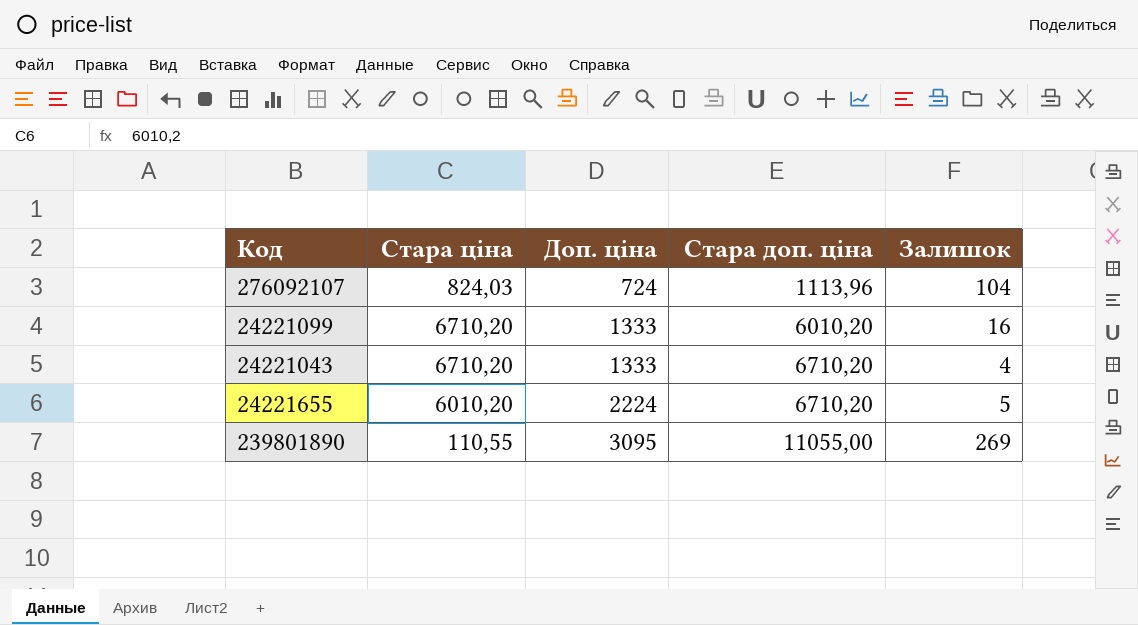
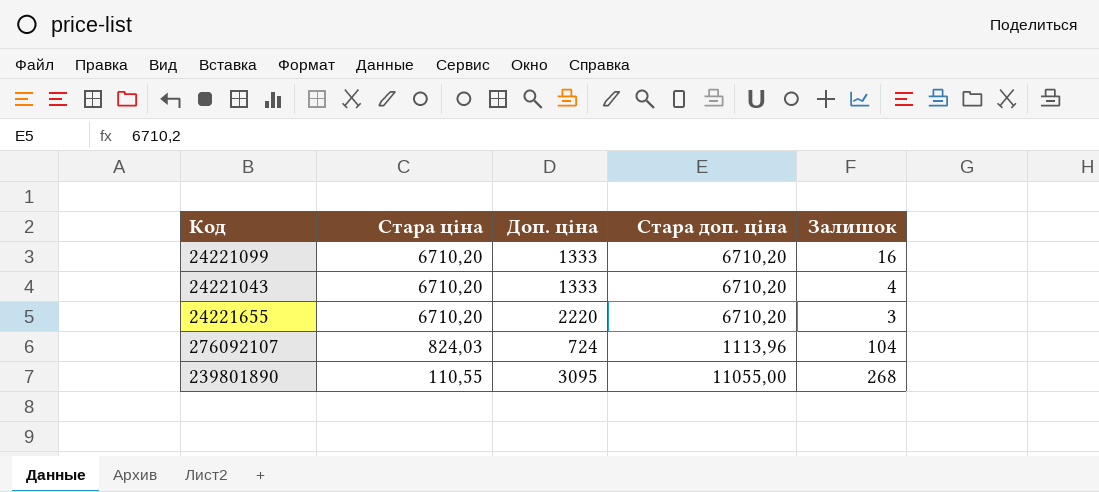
row order: Доп. ціна ascending -> Стара ціна descending
24221099 | Стара доп. ціна: 6010,20 -> 6710,20
24221655 | Стара ціна: 6010,20 -> 6710,20
24221655 | Доп. ціна: 2224 -> 2220
24221655 | Залишок: 5 -> 3
239801890 | Залишок: 269 -> 268

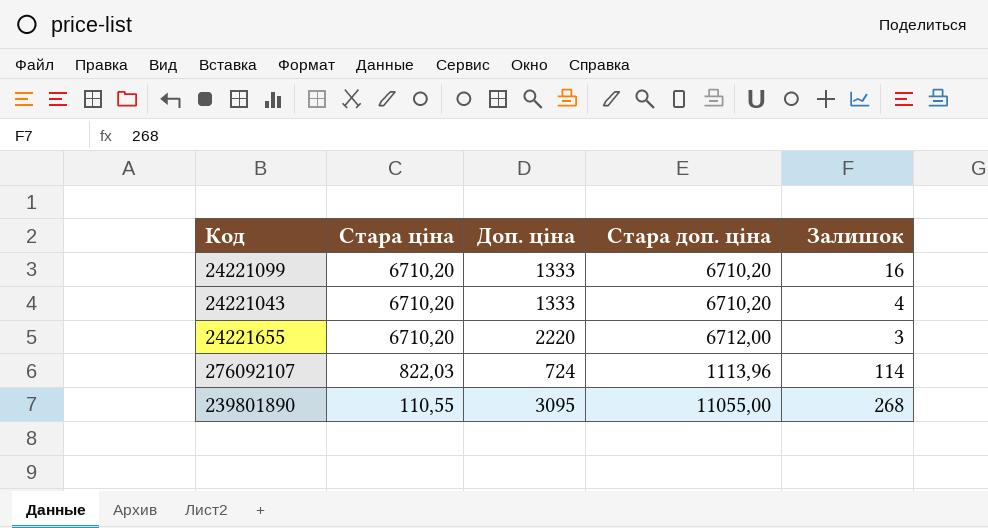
24221655 | Стара доп. ціна: 6710,20 -> 6712,00
276092107 | Стара ціна: 824,03 -> 822,03
276092107 | Залишок: 104 -> 114

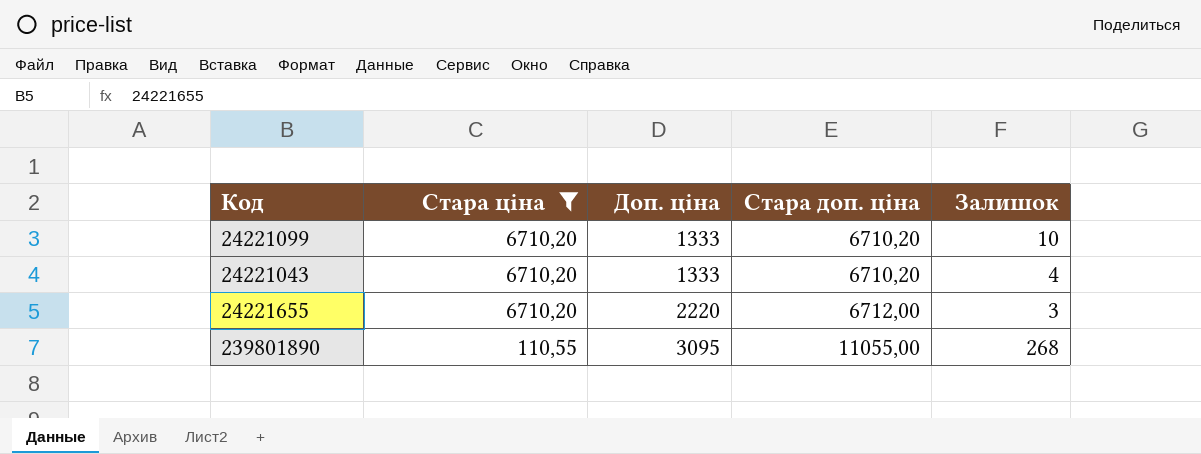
filter: none -> Стара ціна != 822,03
24221099 | Залишок: 16 -> 10

